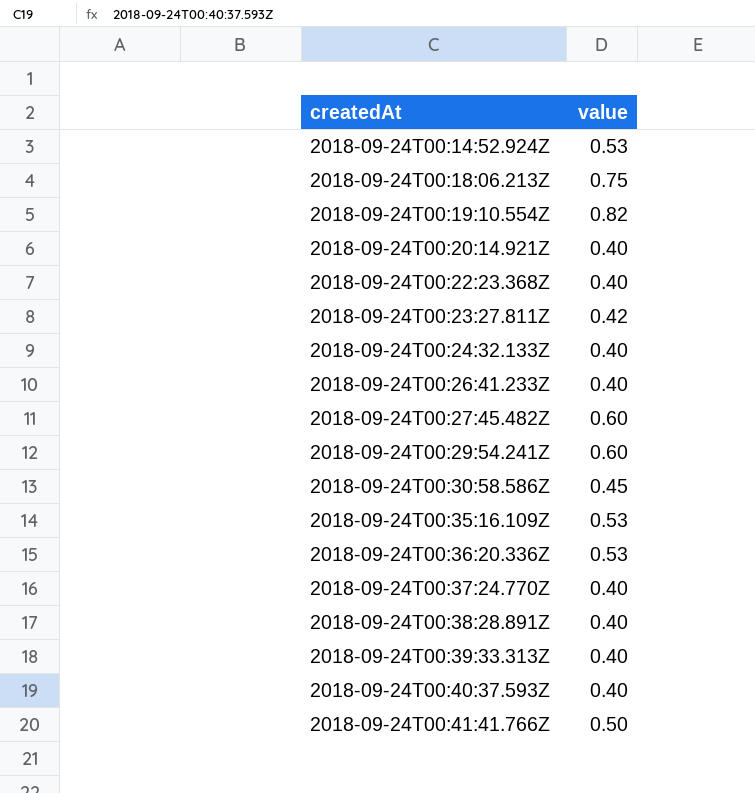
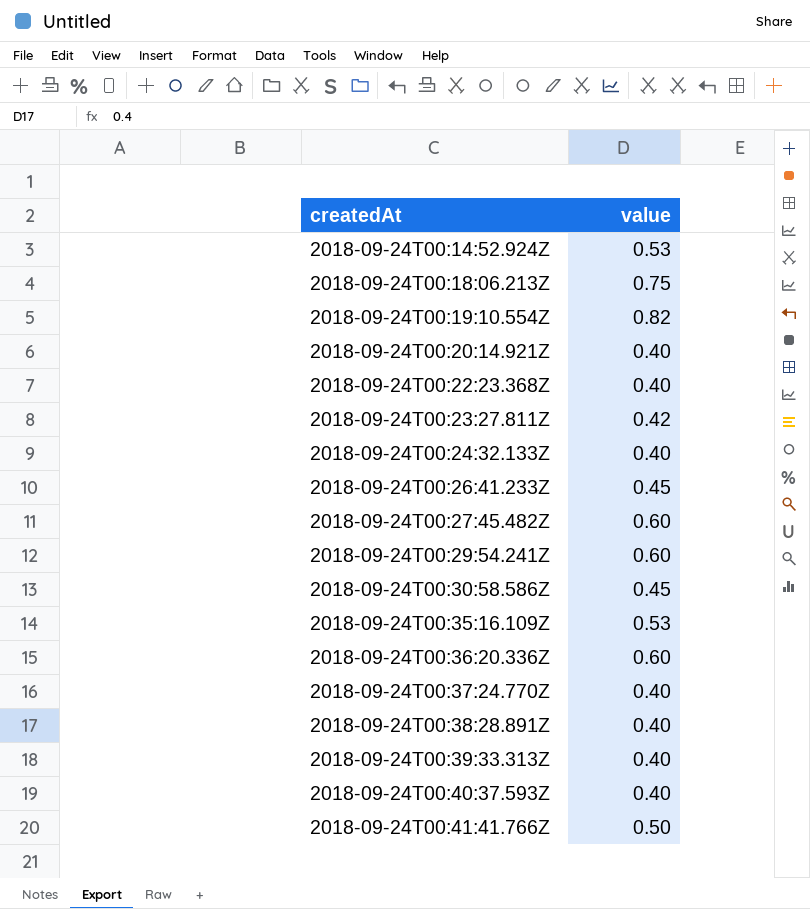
2018-09-24T00:26:41.233Z | value: 0.40 -> 0.45
2018-09-24T00:36:20.336Z | value: 0.53 -> 0.60

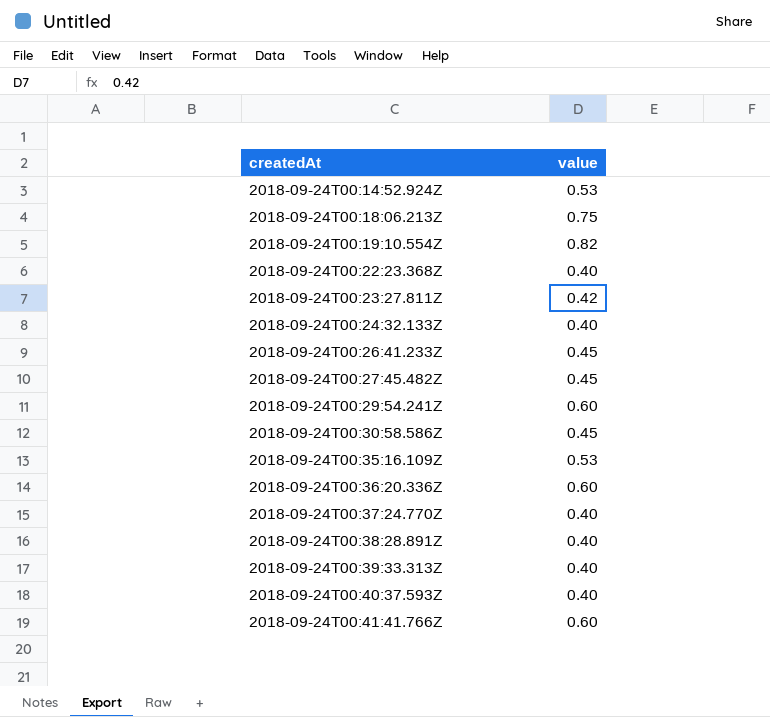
row 2018-09-24T00:20:14.921Z: 0.40 -> none
2018-09-24T00:27:45.482Z | value: 0.60 -> 0.45
2018-09-24T00:41:41.766Z | value: 0.50 -> 0.60

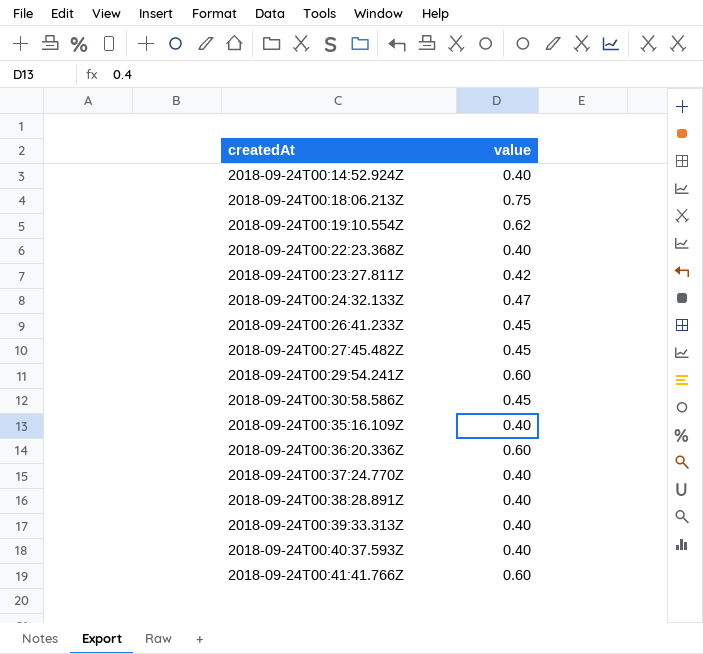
2018-09-24T00:14:52.924Z | value: 0.53 -> 0.40
2018-09-24T00:19:10.554Z | value: 0.82 -> 0.62
2018-09-24T00:24:32.133Z | value: 0.40 -> 0.47
2018-09-24T00:35:16.109Z | value: 0.53 -> 0.40

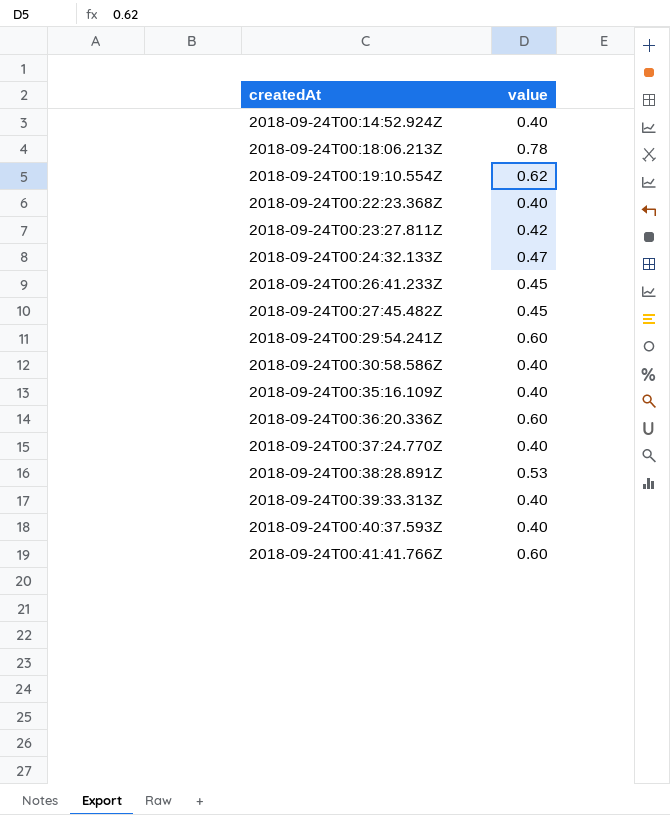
2018-09-24T00:18:06.213Z | value: 0.75 -> 0.78
2018-09-24T00:30:58.586Z | value: 0.45 -> 0.40
2018-09-24T00:38:28.891Z | value: 0.40 -> 0.53

